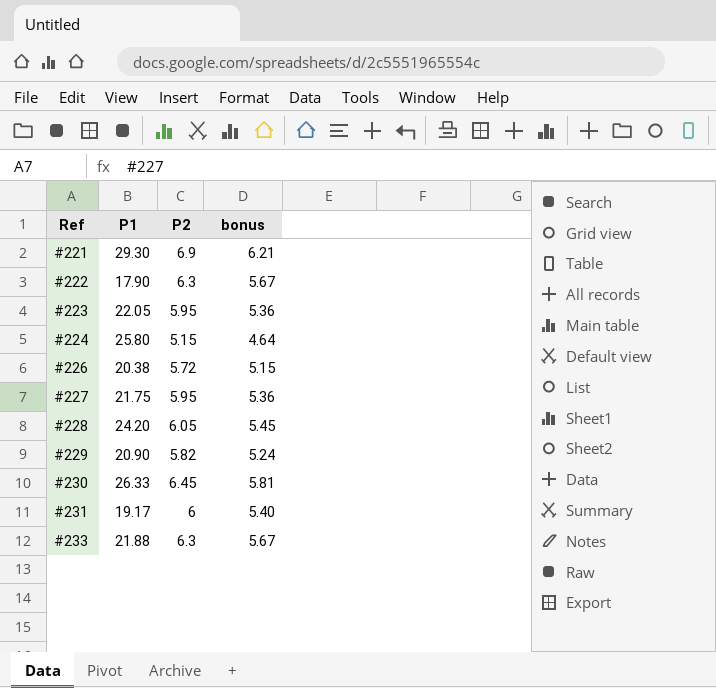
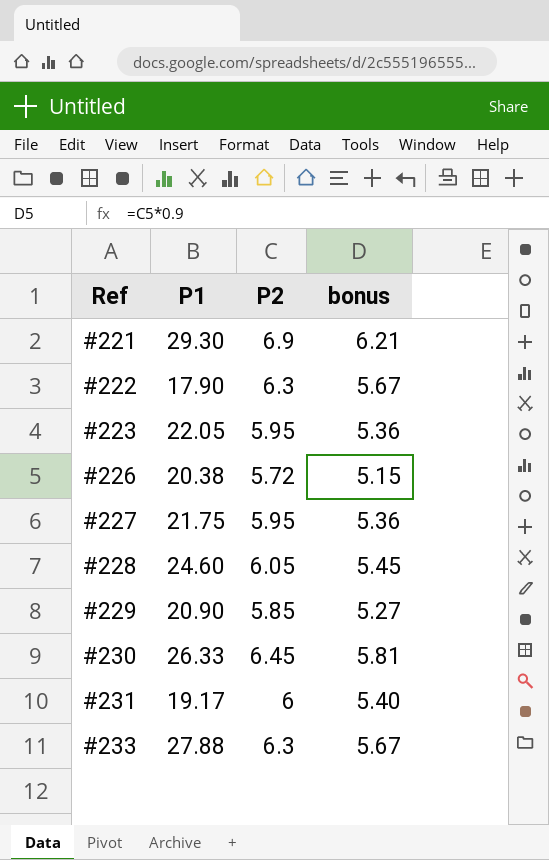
row #224: 25.80 | 5.15 | 4.64 -> none
#228 | P1: 24.20 -> 24.60
#229 | P2: 5.82 -> 5.85
#229 | bonus: 5.24 -> 5.27
#233 | P1: 21.88 -> 27.88

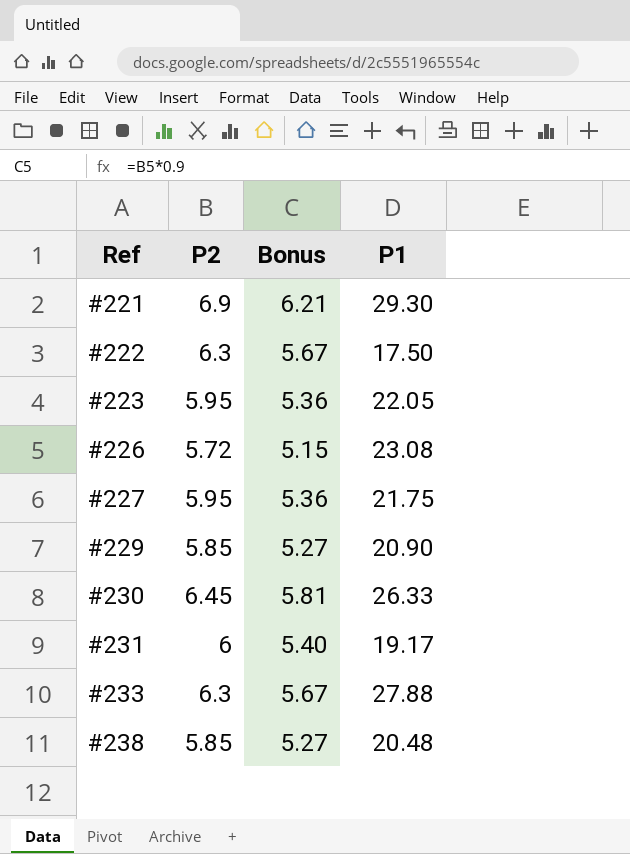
column name: bonus -> Bonus
column P1 | position: 2 -> 4
row #228: 24.60 | 6.05 | 5.45 -> none
#222 | P1: 17.90 -> 17.50
#226 | P1: 20.38 -> 23.08
row #238: none -> 5.85 | 5.27 | 20.48

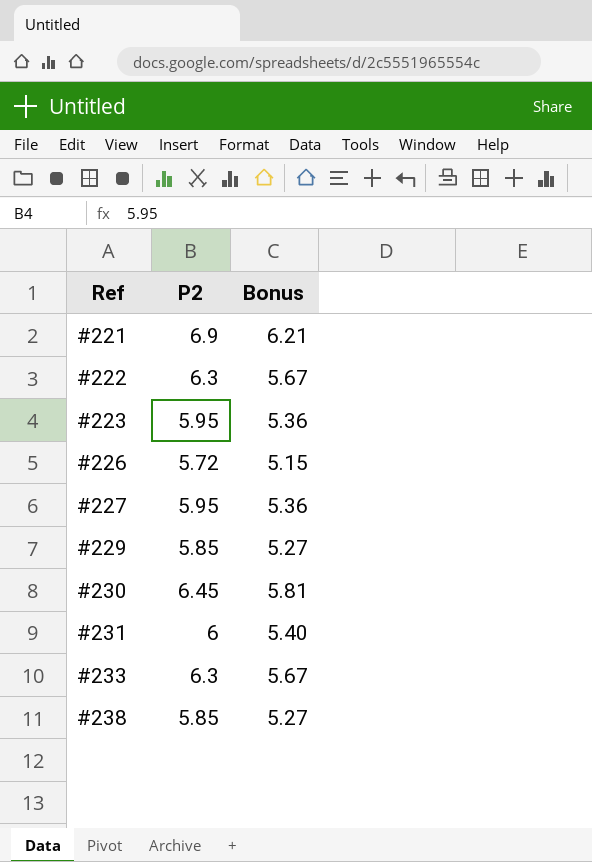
column P1 | position: 4 -> none

